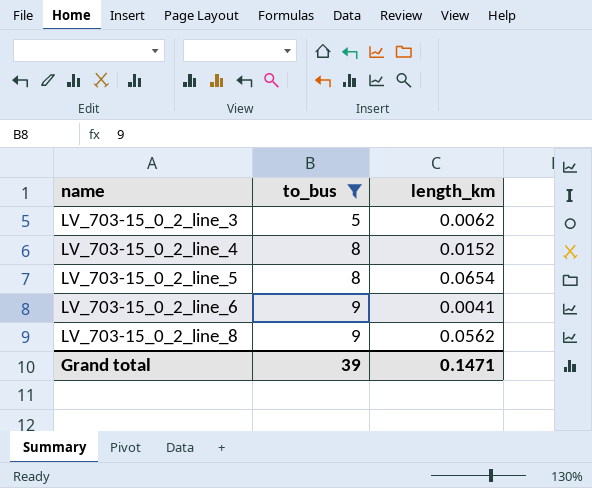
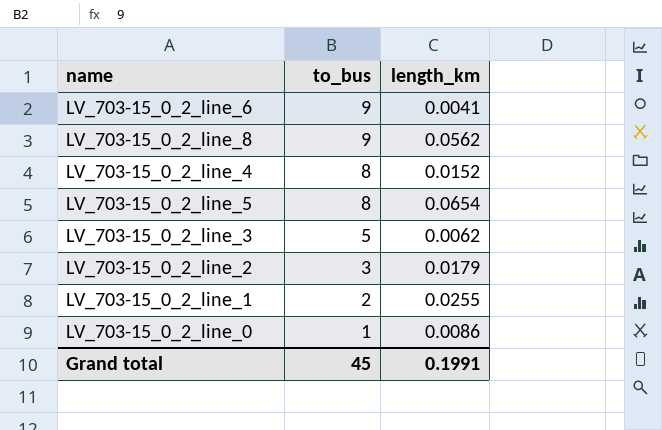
filter: to_bus >= 5 -> none
row order: name ascending -> to_bus descending
Grand total | to_bus: 39 -> 45
Grand total | length_km: 0.1471 -> 0.1991

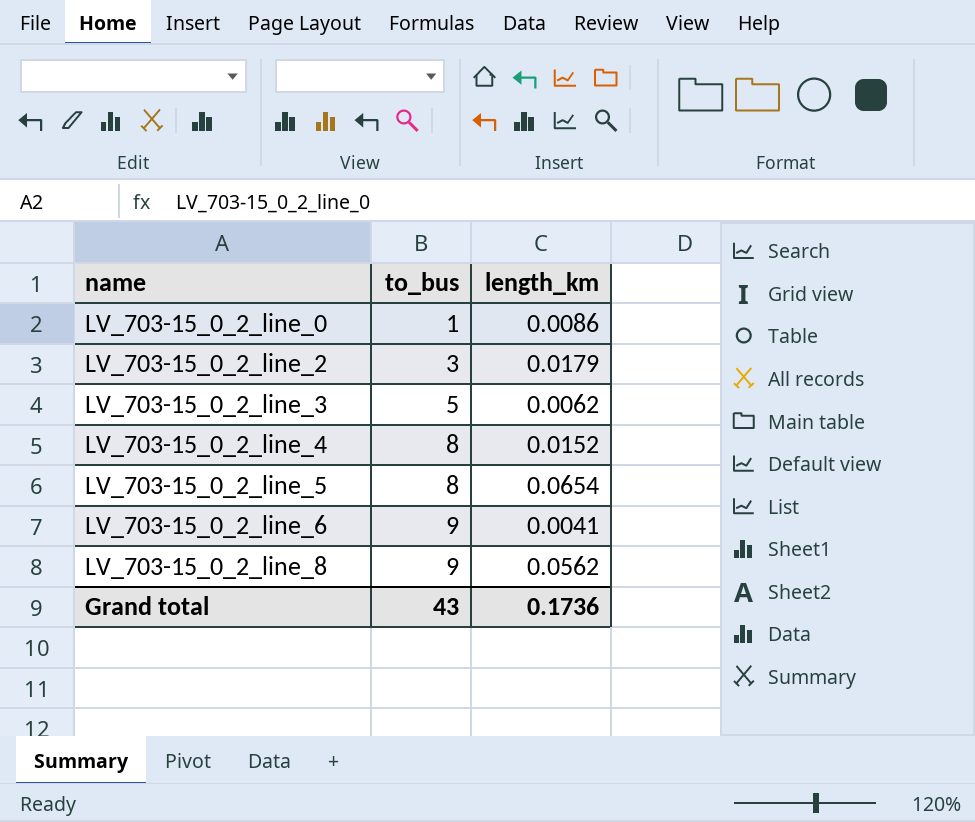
row order: to_bus descending -> name ascending
row LV_703-15_0_2_line_1: 2 | 0.0255 -> none
Grand total | to_bus: 45 -> 43
Grand total | length_km: 0.1991 -> 0.1736

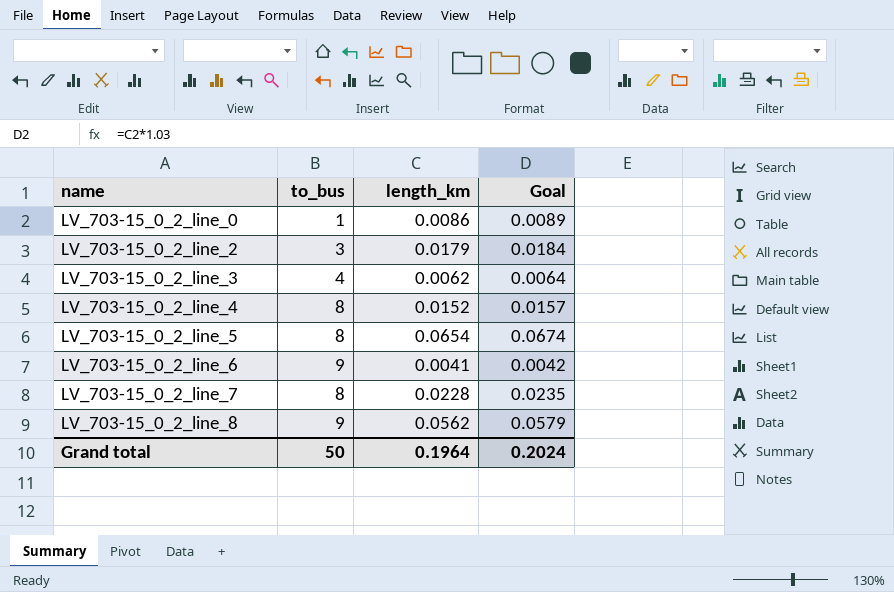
column Goal | formula: none -> [length_km] * 1.03
LV_703-15_0_2_line_3 | to_bus: 5 -> 4
row LV_703-15_0_2_line_7: none -> 8 | 0.0228 | 0.0235
Grand total | to_bus: 43 -> 50
Grand total | length_km: 0.1736 -> 0.1964

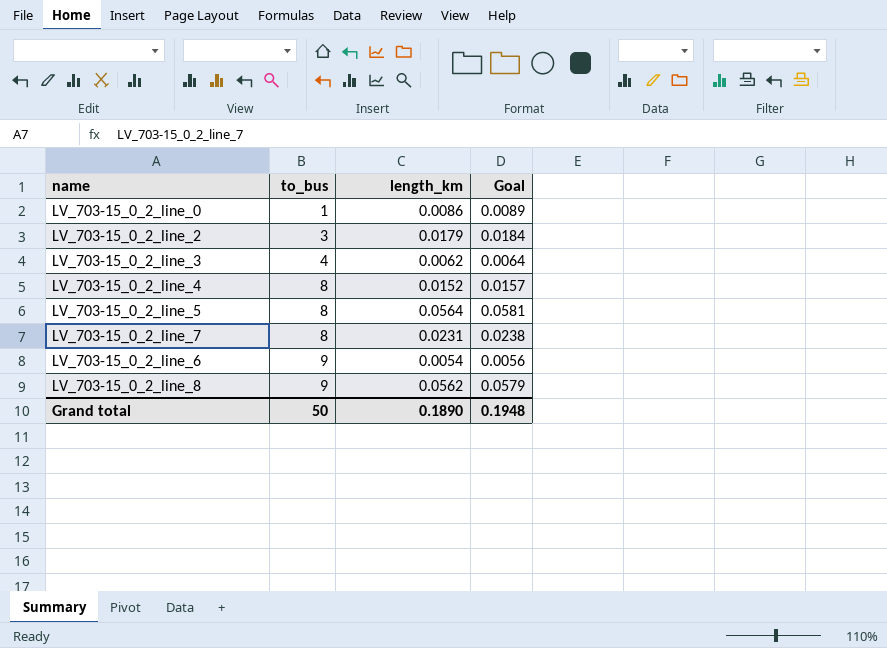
row order: name ascending -> to_bus ascending
LV_703-15_0_2_line_5 | length_km: 0.0654 -> 0.0564
LV_703-15_0_2_line_5 | Goal: 0.0674 -> 0.0581
LV_703-15_0_2_line_7 | length_km: 0.0228 -> 0.0231
LV_703-15_0_2_line_7 | Goal: 0.0235 -> 0.0238
LV_703-15_0_2_line_6 | length_km: 0.0041 -> 0.0054
LV_703-15_0_2_line_6 | Goal: 0.0042 -> 0.0056
Grand total | length_km: 0.1964 -> 0.1890
Grand total | Goal: 0.2024 -> 0.1948

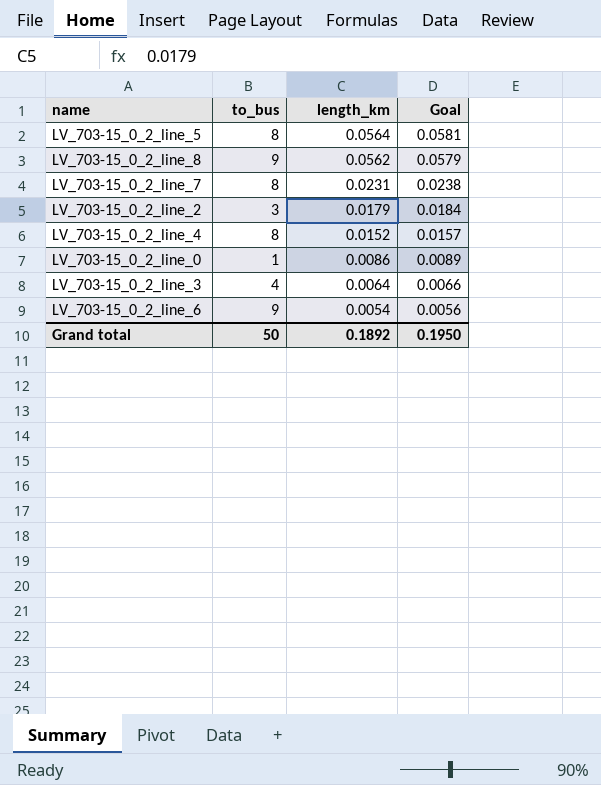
row order: to_bus ascending -> length_km descending
LV_703-15_0_2_line_3 | length_km: 0.0062 -> 0.0064
LV_703-15_0_2_line_3 | Goal: 0.0064 -> 0.0066
Grand total | length_km: 0.1890 -> 0.1892
Grand total | Goal: 0.1948 -> 0.1950

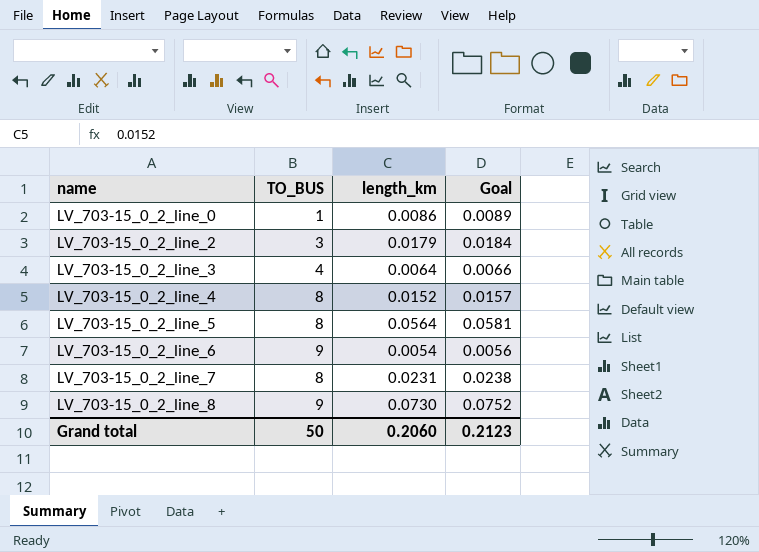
row order: length_km descending -> name ascending
column name: to_bus -> TO_BUS
LV_703-15_0_2_line_8 | length_km: 0.0562 -> 0.0730
LV_703-15_0_2_line_8 | Goal: 0.0579 -> 0.0752
Grand total | length_km: 0.1892 -> 0.2060
Grand total | Goal: 0.1950 -> 0.2123

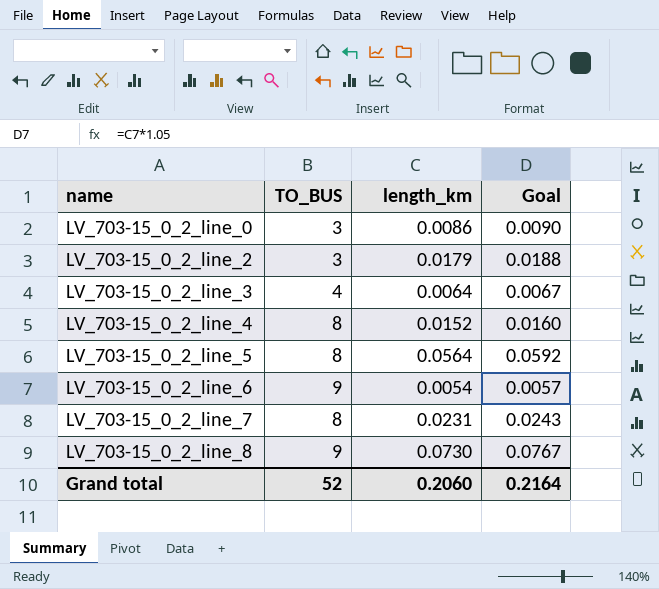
column Goal | formula: [length_km] * 1.03 -> [length_km] * 1.05
LV_703-15_0_2_line_0 | TO_BUS: 1 -> 3
Grand total | TO_BUS: 50 -> 52
Grand total | Goal: 0.2123 -> 0.2164

